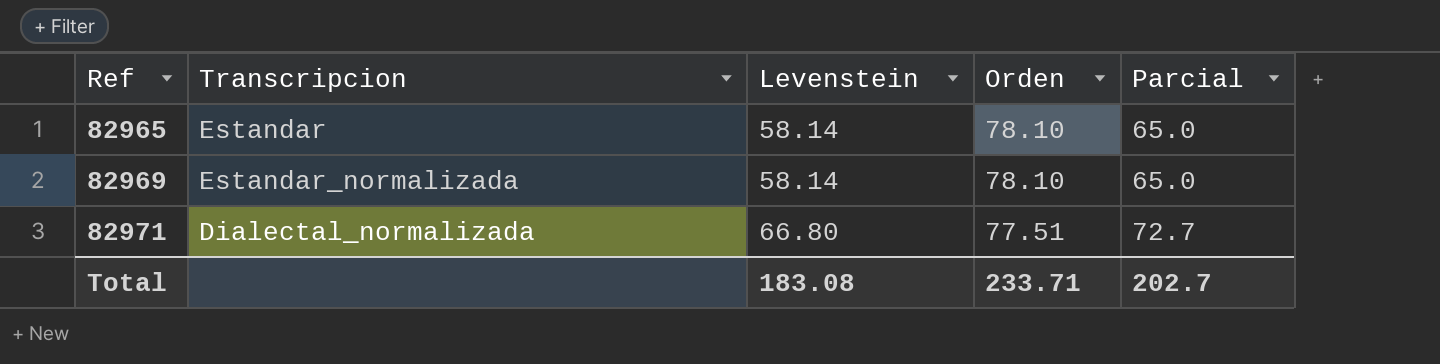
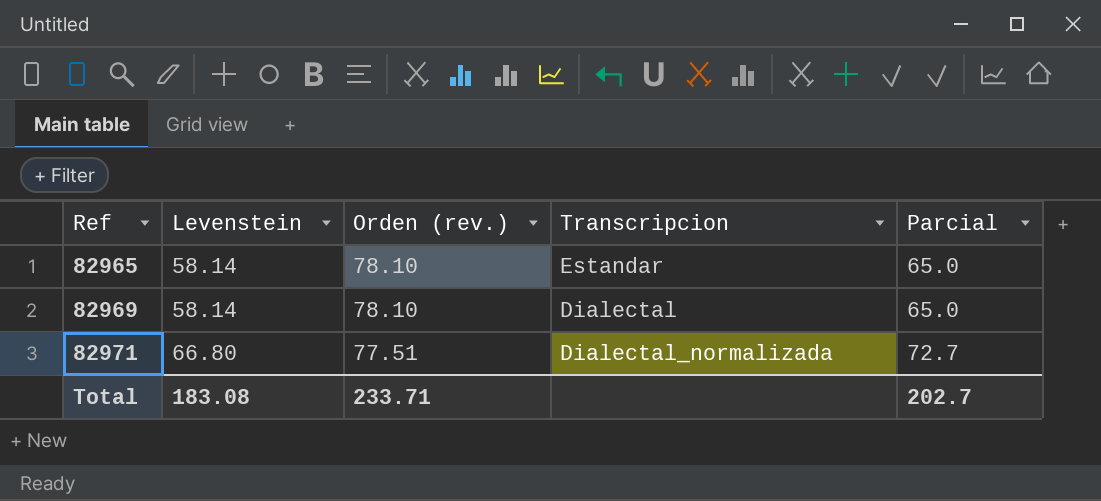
column name: Orden -> Orden (rev.)
column Transcripcion | position: 2 -> 4
82969 | Transcripcion: Estandar_normalizada -> Dialectal

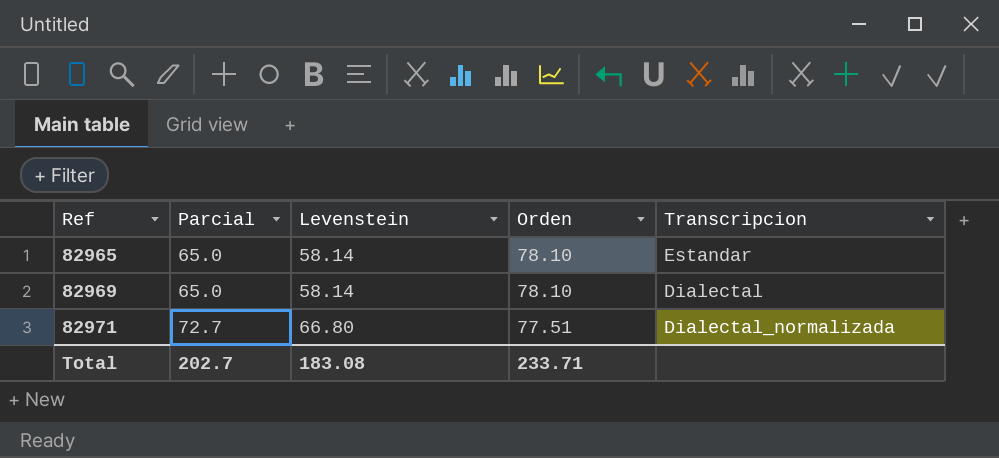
column Parcial | position: 5 -> 2
column name: Orden (rev.) -> Orden

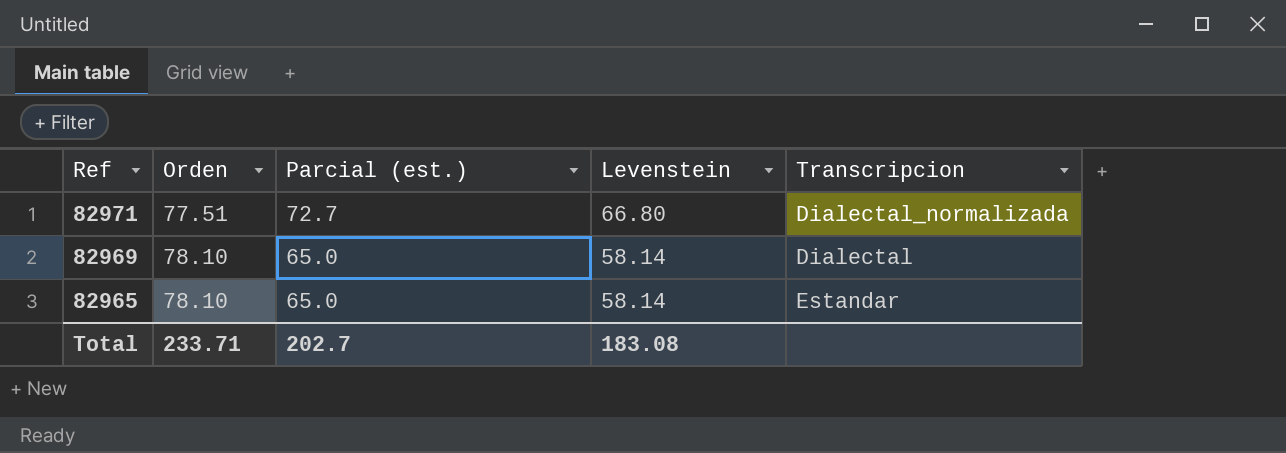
row order: Ref ascending -> Ref descending
column Orden | position: 4 -> 2
column name: Parcial -> Parcial (est.)

